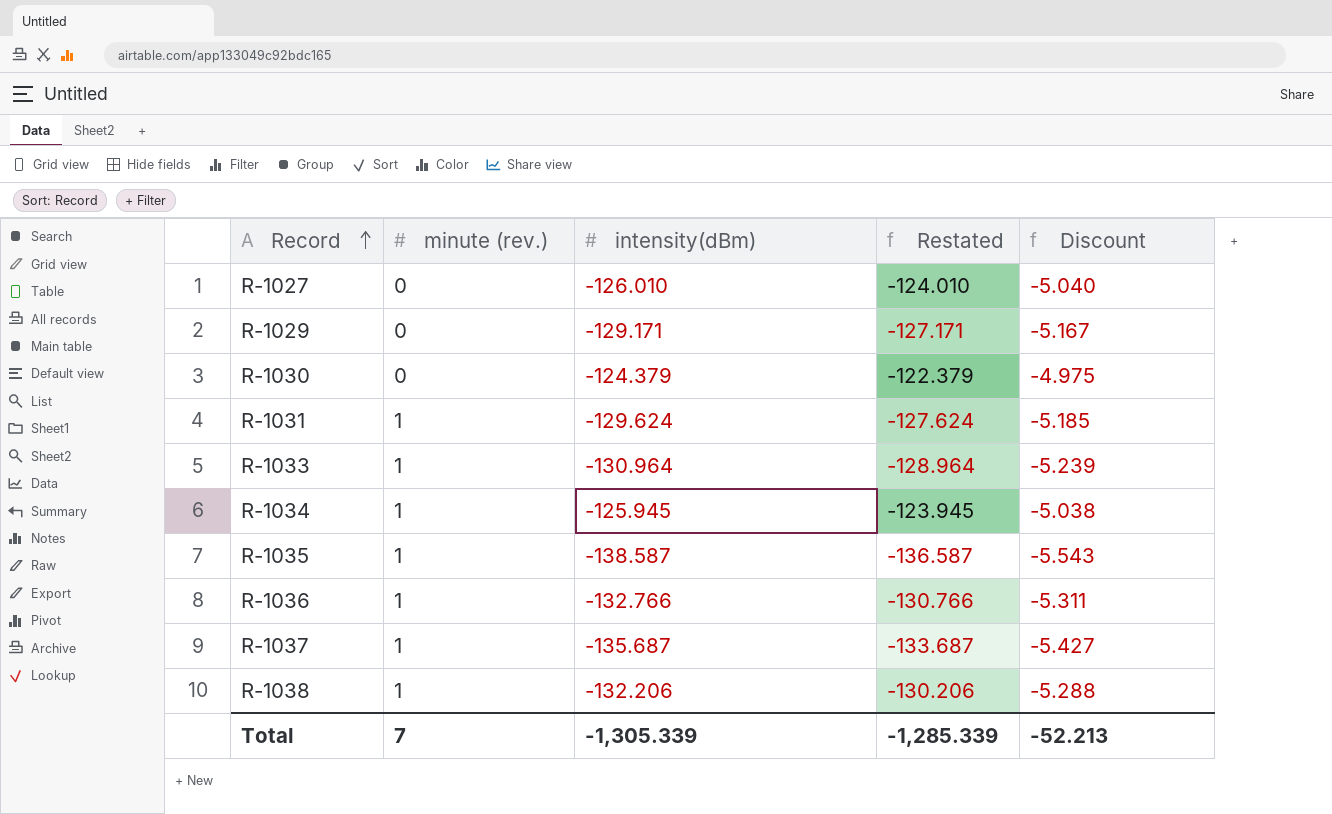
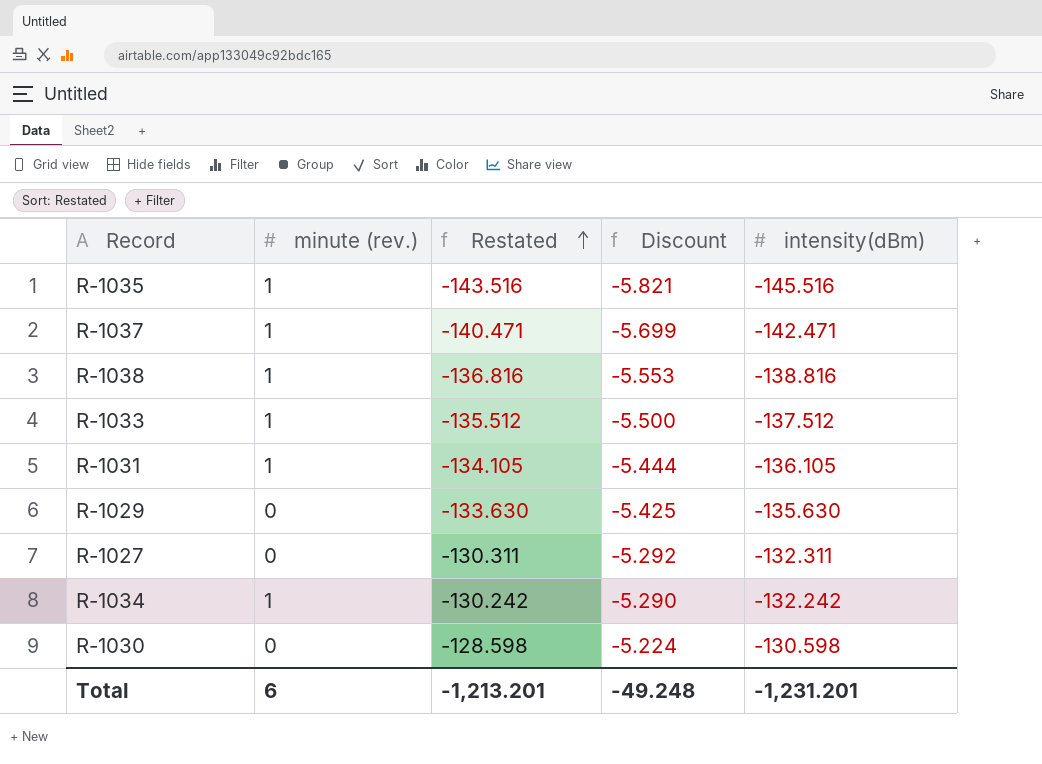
row order: Record ascending -> Restated ascending
column intensity(dBm) | position: 3 -> 5
row R-1036: 1 | -132.766 | -130.766 | -5.311 -> none
R-1035 | Restated: -136.587 -> -143.516
R-1035 | Discount: -5.543 -> -5.821
R-1035 | intensity(dBm): -138.587 -> -145.516
R-1037 | Restated: -133.687 -> -140.471
R-1037 | Discount: -5.427 -> -5.699
R-1037 | intensity(dBm): -135.687 -> -142.471
R-1038 | Restated: -130.206 -> -136.816
R-1038 | Discount: -5.288 -> -5.553
R-1038 | intensity(dBm): -132.206 -> -138.816
R-1033 | Restated: -128.964 -> -135.512
R-1033 | Discount: -5.239 -> -5.500
R-1033 | intensity(dBm): -130.964 -> -137.512
R-1031 | Restated: -127.624 -> -134.105
R-1031 | Discount: -5.185 -> -5.444
R-1031 | intensity(dBm): -129.624 -> -136.105
R-1029 | Restated: -127.171 -> -133.630
R-1029 | Discount: -5.167 -> -5.425
R-1029 | intensity(dBm): -129.171 -> -135.630
R-1027 | Restated: -124.010 -> -130.311
R-1027 | Discount: -5.040 -> -5.292
R-1027 | intensity(dBm): -126.010 -> -132.311
R-1034 | Restated: -123.945 -> -130.242
R-1034 | Discount: -5.038 -> -5.290
R-1034 | intensity(dBm): -125.945 -> -132.242
R-1030 | Restated: -122.379 -> -128.598
R-1030 | Discount: -4.975 -> -5.224
R-1030 | intensity(dBm): -124.379 -> -130.598
Total | minute (rev.): 7 -> 6
Total | Restated: -1,285.339 -> -1,213.201
Total | Discount: -52.213 -> -49.248
Total | intensity(dBm): -1,305.339 -> -1,231.201

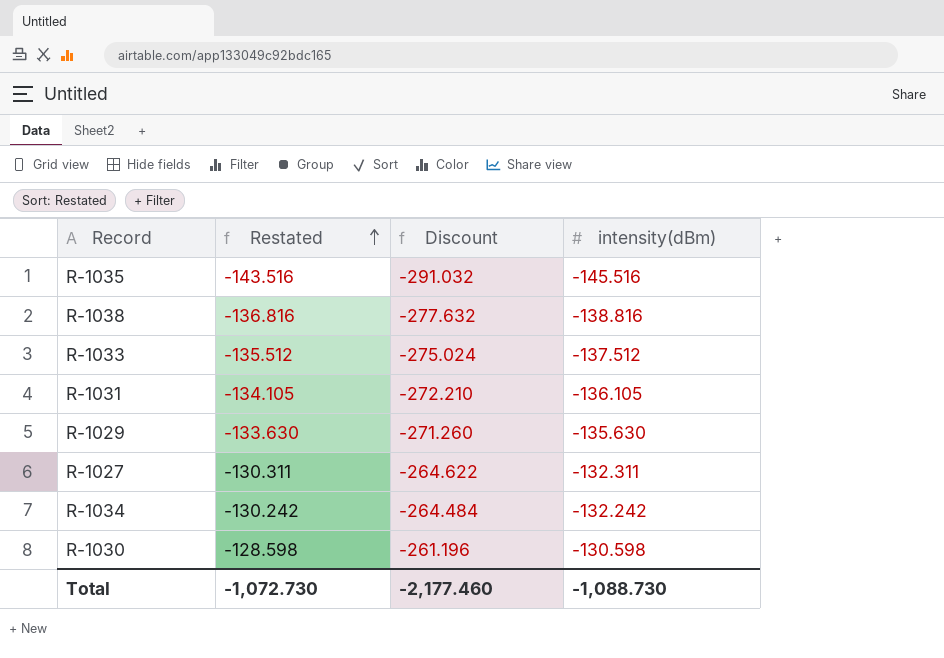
column minute (rev.) | position: 2 -> none
column Discount | formula: [intensity(dBm)] * 0.04 -> [intensity(dBm)] * 2
row R-1037: 1 | -140.471 | -5.699 | -142.471 -> none
Total | Restated: -1,213.201 -> -1,072.730
Total | Discount: -49.248 -> -2,177.460
Total | intensity(dBm): -1,231.201 -> -1,088.730

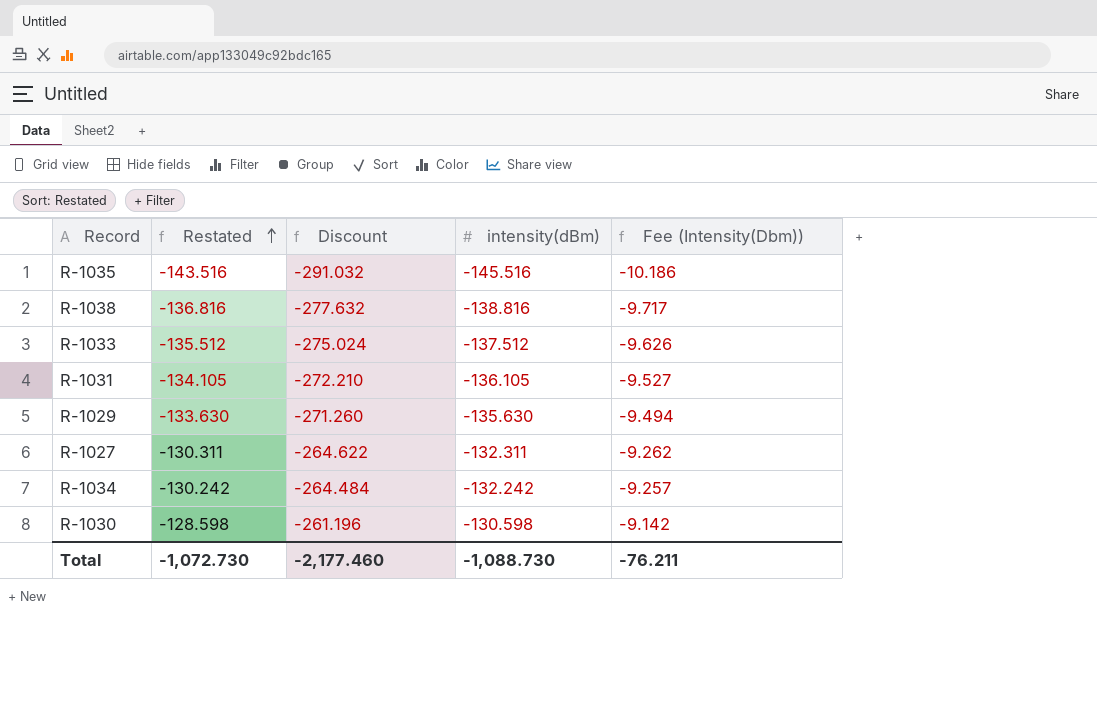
column Fee (Intensity(Dbm)) | formula: none -> [intensity(dBm)] * 0.07

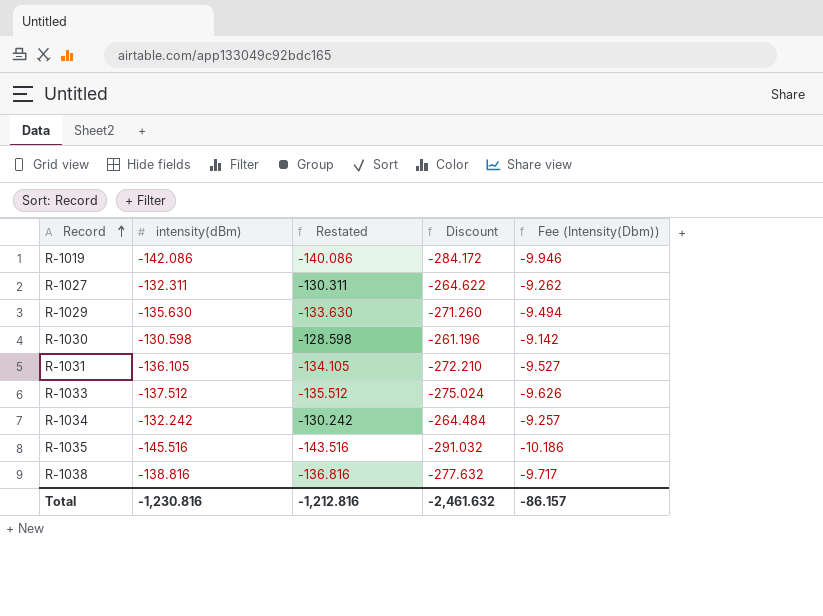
row order: Restated ascending -> Record ascending
column intensity(dBm) | position: 4 -> 2
row R-1019: none -> -142.086 | -140.086 | -284.172 | -9.946
Total | intensity(dBm): -1,088.730 -> -1,230.816
Total | Restated: -1,072.730 -> -1,212.816
Total | Discount: -2,177.460 -> -2,461.632
Total | Fee (Intensity(Dbm)): -76.211 -> -86.157

